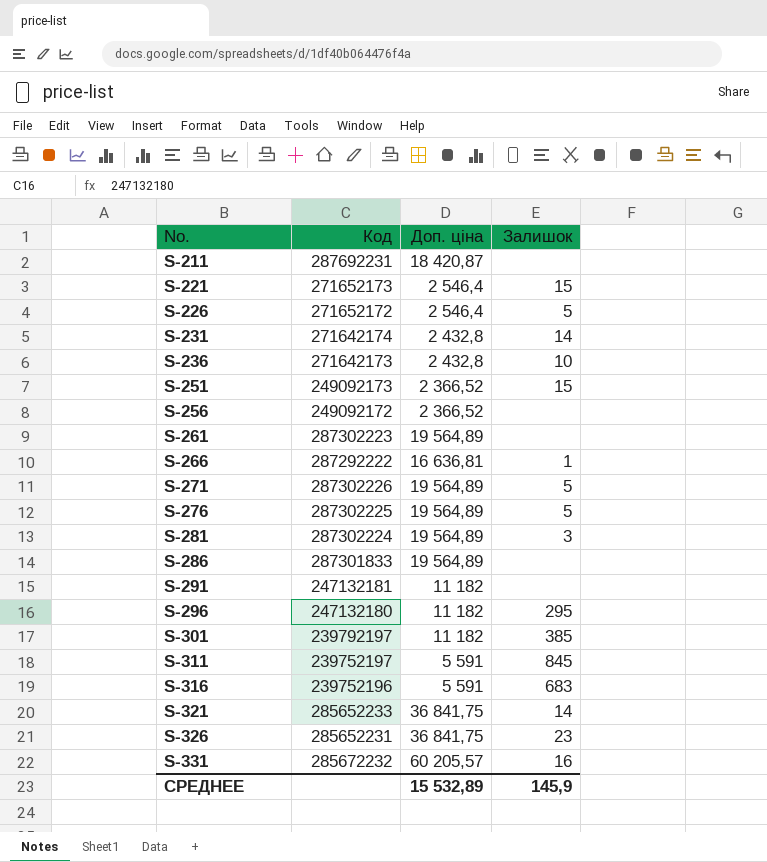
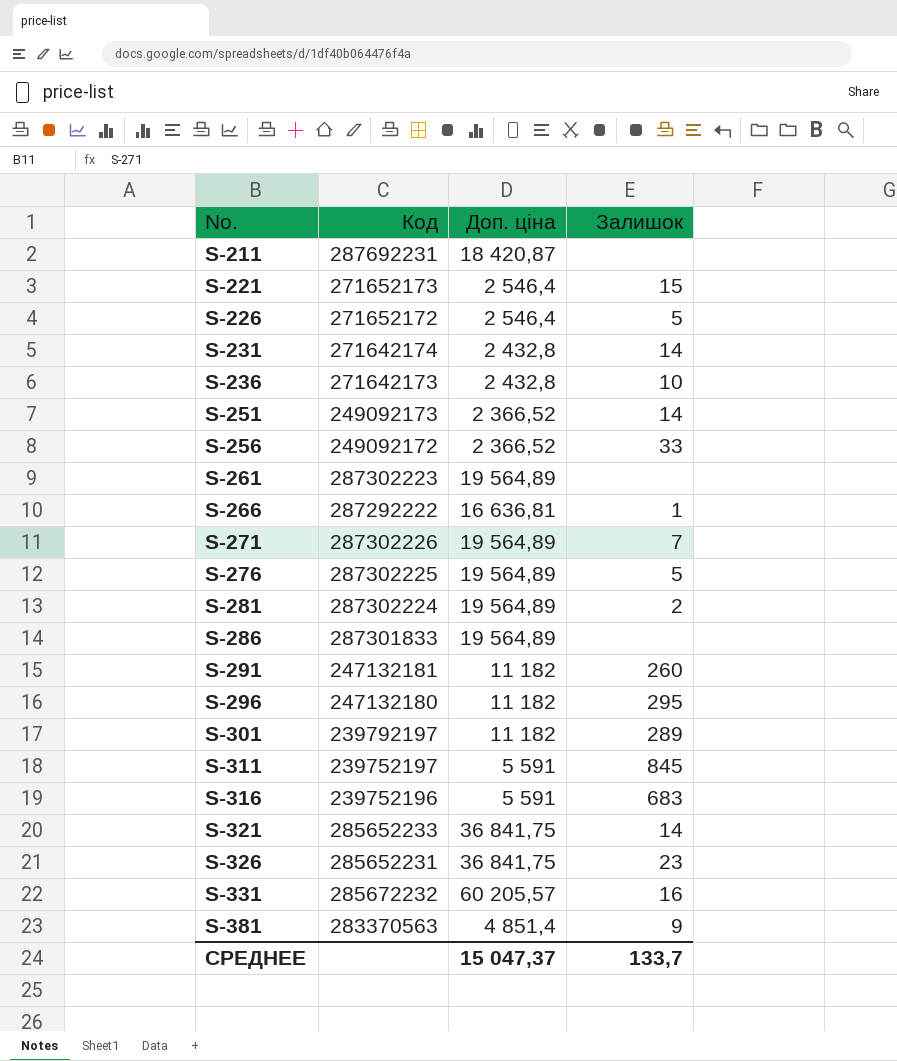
S-251 | Залишок: 15 -> 14
S-256 | Залишок: none -> 33
S-271 | Залишок: 5 -> 7
S-281 | Залишок: 3 -> 2
S-291 | Залишок: none -> 260
S-301 | Залишок: 385 -> 289
row S-381: none -> 283370563 | 4 851,4 | 9
СРЕДНЕЕ | Доп. ціна: 15 532,89 -> 15 047,37
СРЕДНЕЕ | Залишок: 145,9 -> 133,7

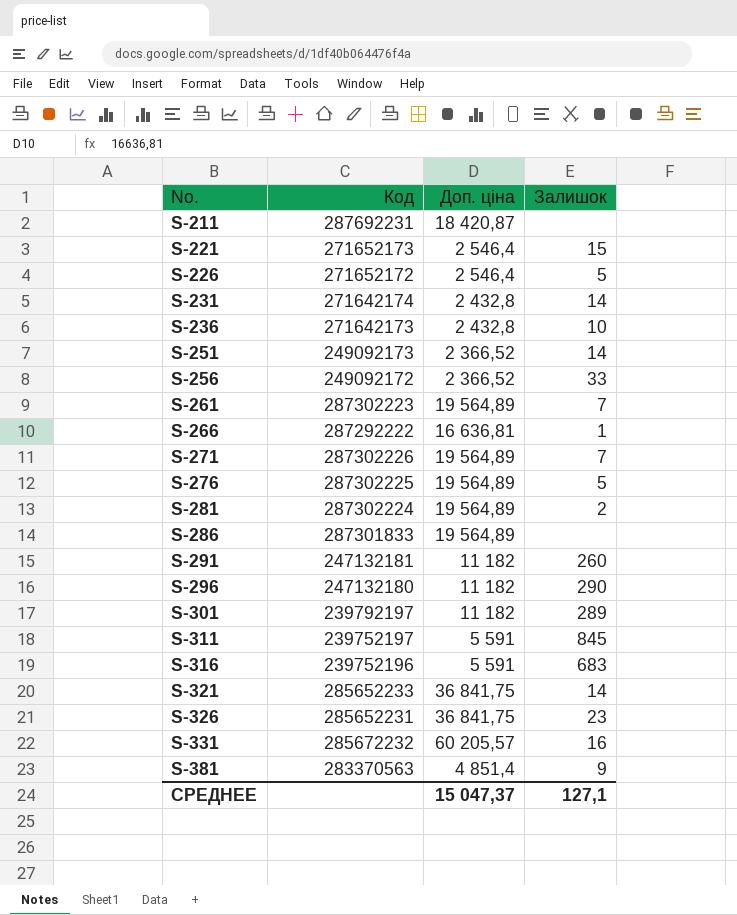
S-261 | Залишок: none -> 7
S-296 | Залишок: 295 -> 290
СРЕДНЕЕ | Залишок: 133,7 -> 127,1

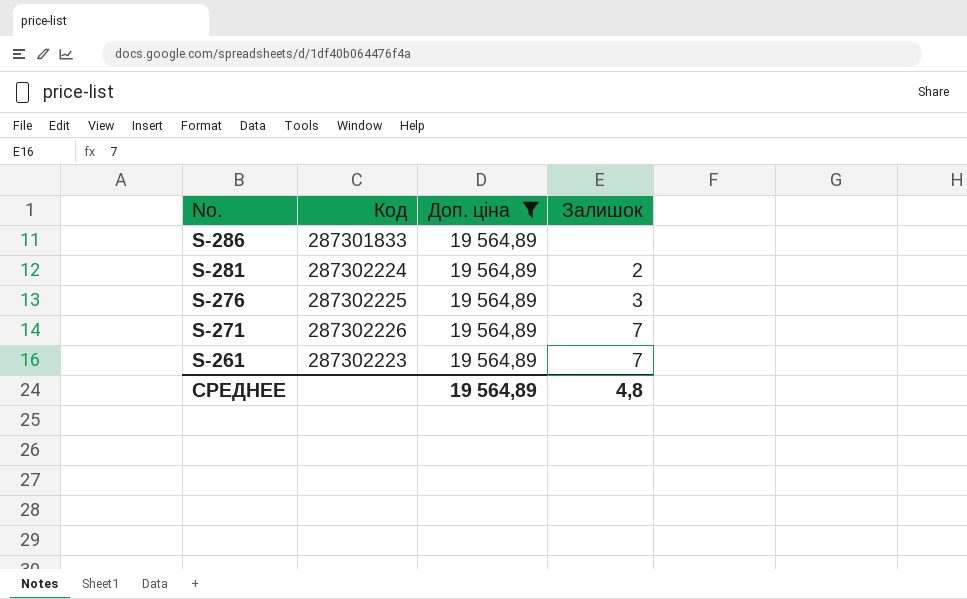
filter: none -> Доп. ціна = 19 564,89
row order: No. ascending -> No. descending
S-276 | Залишок: 5 -> 3
СРЕДНЕЕ | Доп. ціна: 15 047,37 -> 19 564,89
СРЕДНЕЕ | Залишок: 127,1 -> 4,8

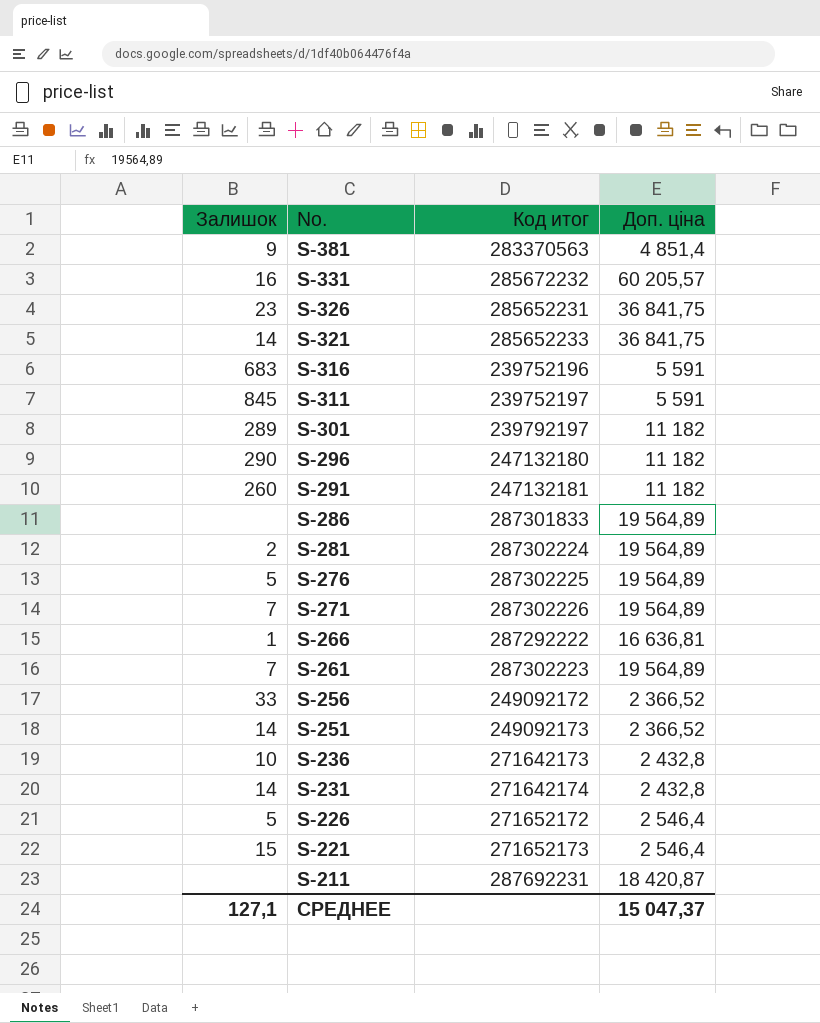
filter: Доп. ціна = 19 564,89 -> none
column Залишок | position: 4 -> 1
column name: Код -> Код итог
S-276 | Залишок: 3 -> 5
СРЕДНЕЕ | Залишок: 4,8 -> 127,1
СРЕДНЕЕ | Доп. ціна: 19 564,89 -> 15 047,37

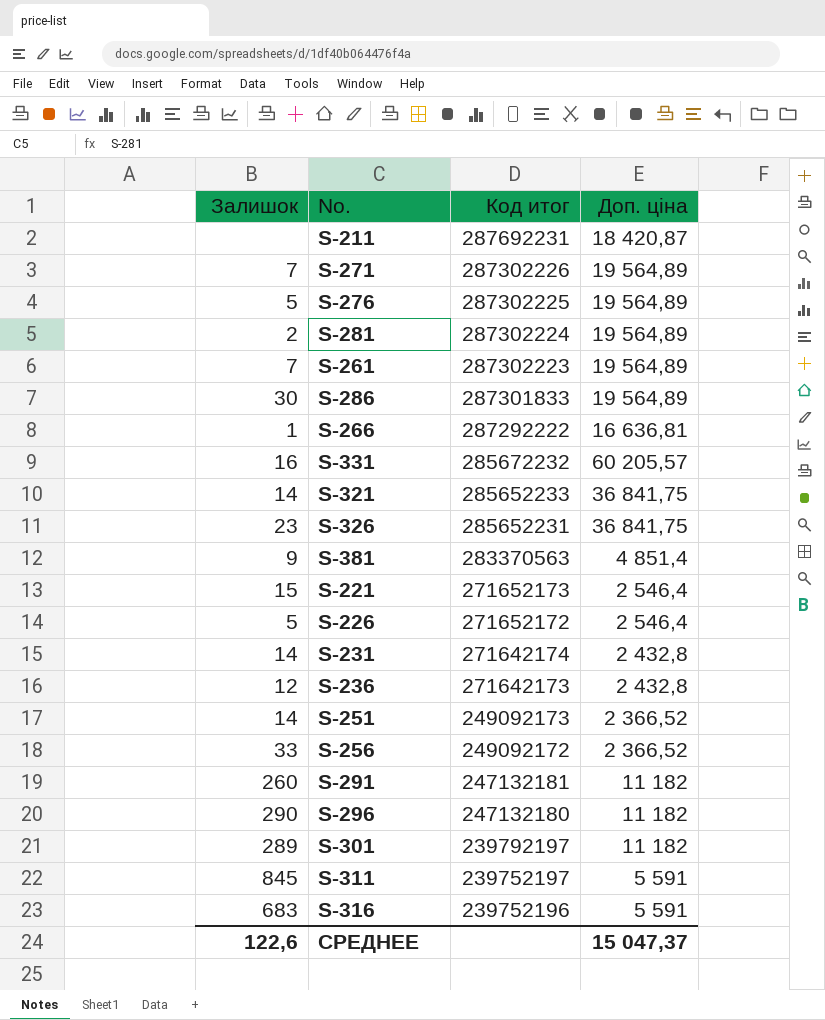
row order: No. descending -> Код итог descending
S-286 | Залишок: none -> 30
S-236 | Залишок: 10 -> 12
СРЕДНЕЕ | Залишок: 127,1 -> 122,6

